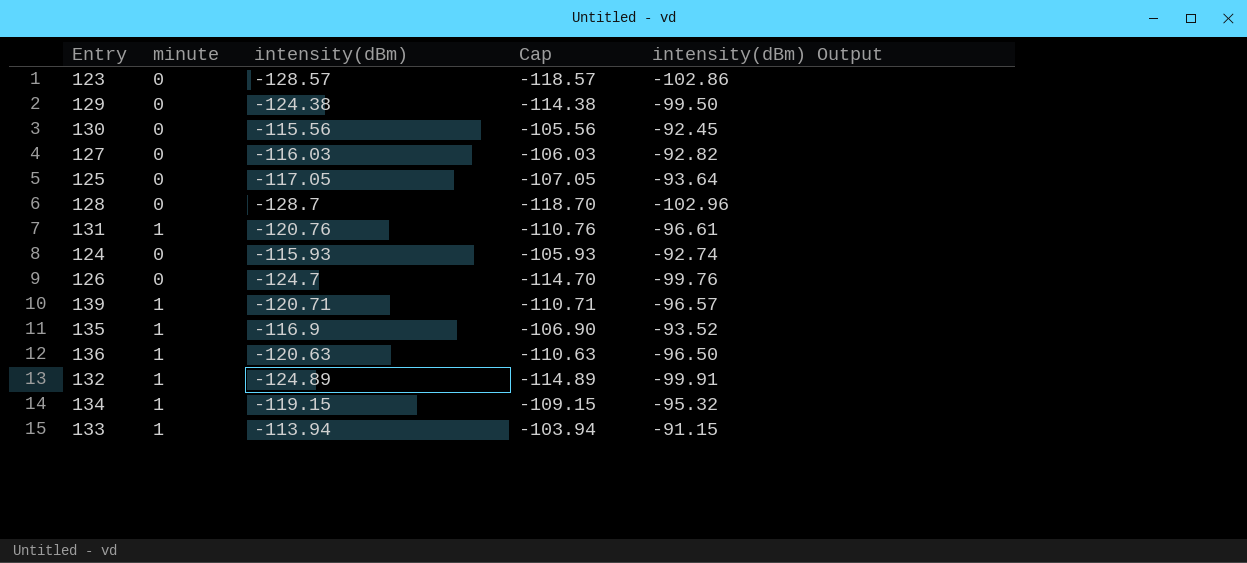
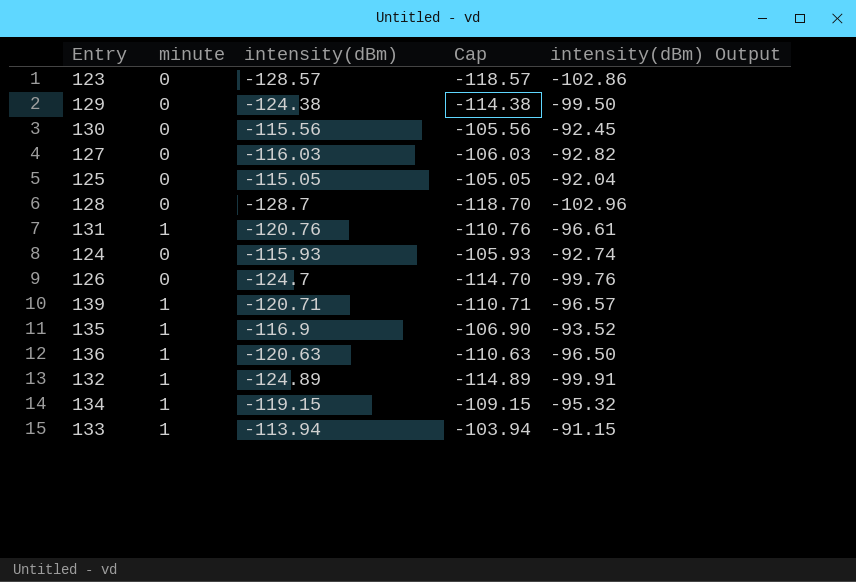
125 | intensity(dBm): -117.05 -> -115.05
125 | Cap: -107.05 -> -105.05
125 | intensity(dBm) Output: -93.64 -> -92.04

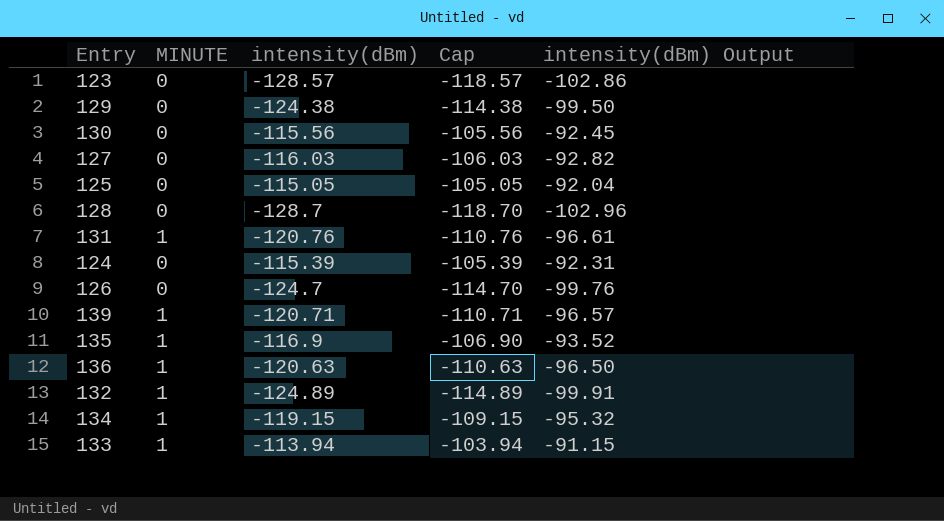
column name: minute -> MINUTE
124 | intensity(dBm): -115.93 -> -115.39
124 | Cap: -105.93 -> -105.39
124 | intensity(dBm) Output: -92.74 -> -92.31

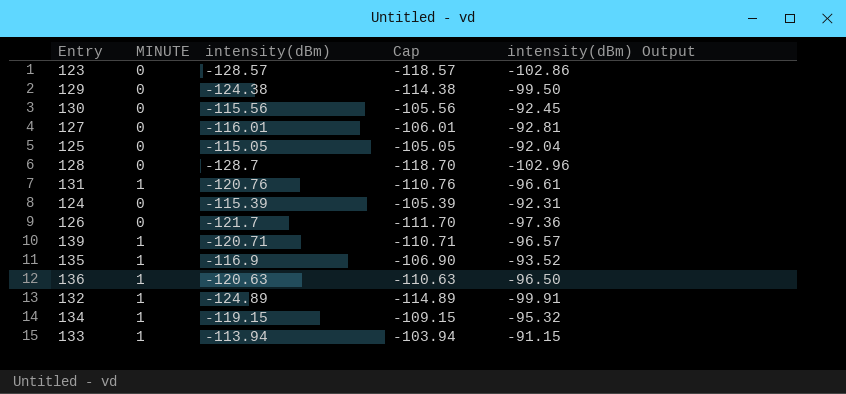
127 | intensity(dBm): -116.03 -> -116.01
127 | Cap: -106.03 -> -106.01
127 | intensity(dBm) Output: -92.82 -> -92.81
126 | intensity(dBm): -124.7 -> -121.7
126 | Cap: -114.70 -> -111.70
126 | intensity(dBm) Output: -99.76 -> -97.36

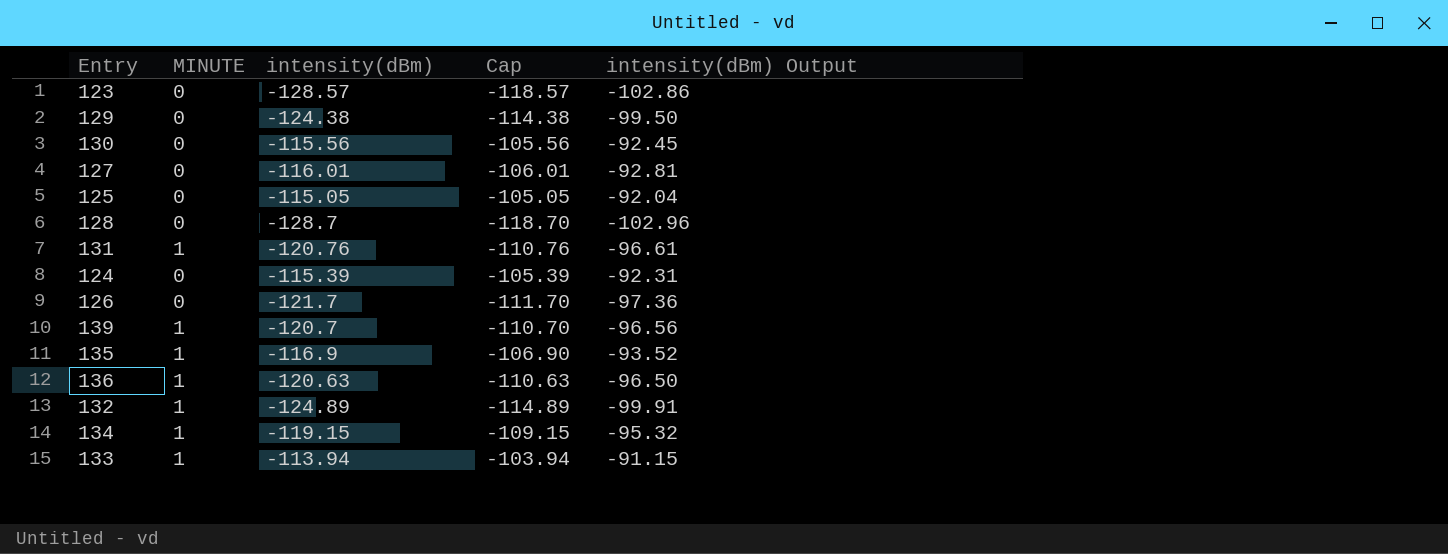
139 | intensity(dBm): -120.71 -> -120.7
139 | Cap: -110.71 -> -110.70
139 | intensity(dBm) Output: -96.57 -> -96.56

